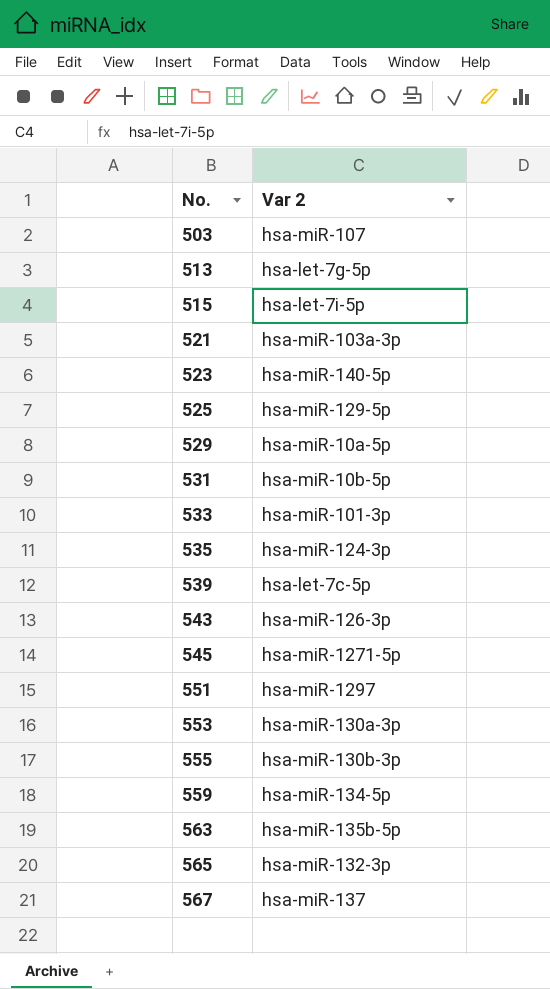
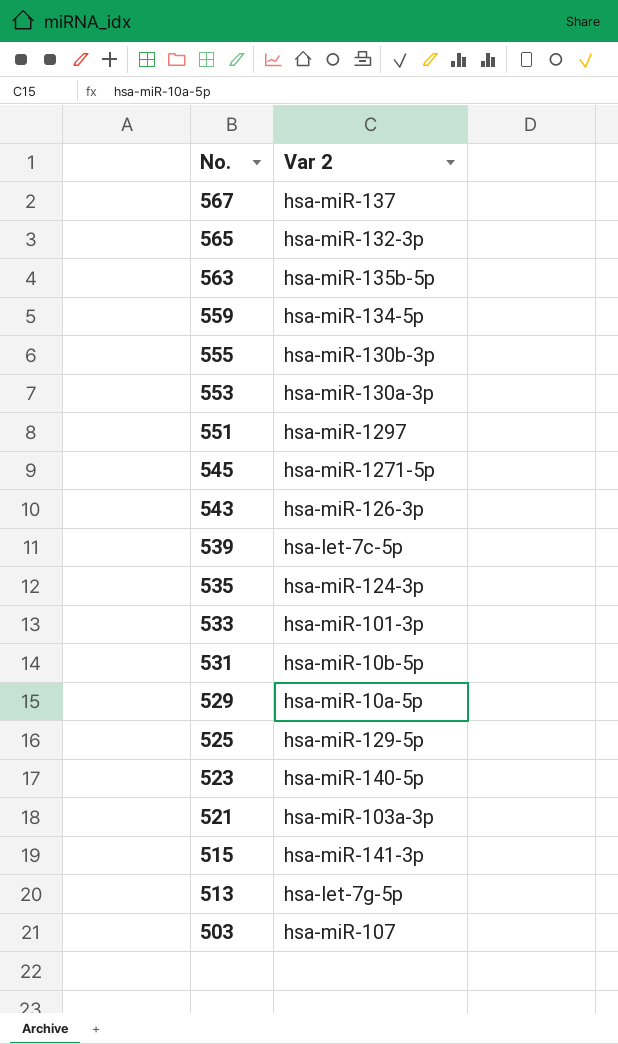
row order: No. ascending -> No. descending
515 | Var 2: hsa-let-7i-5p -> hsa-miR-141-3p

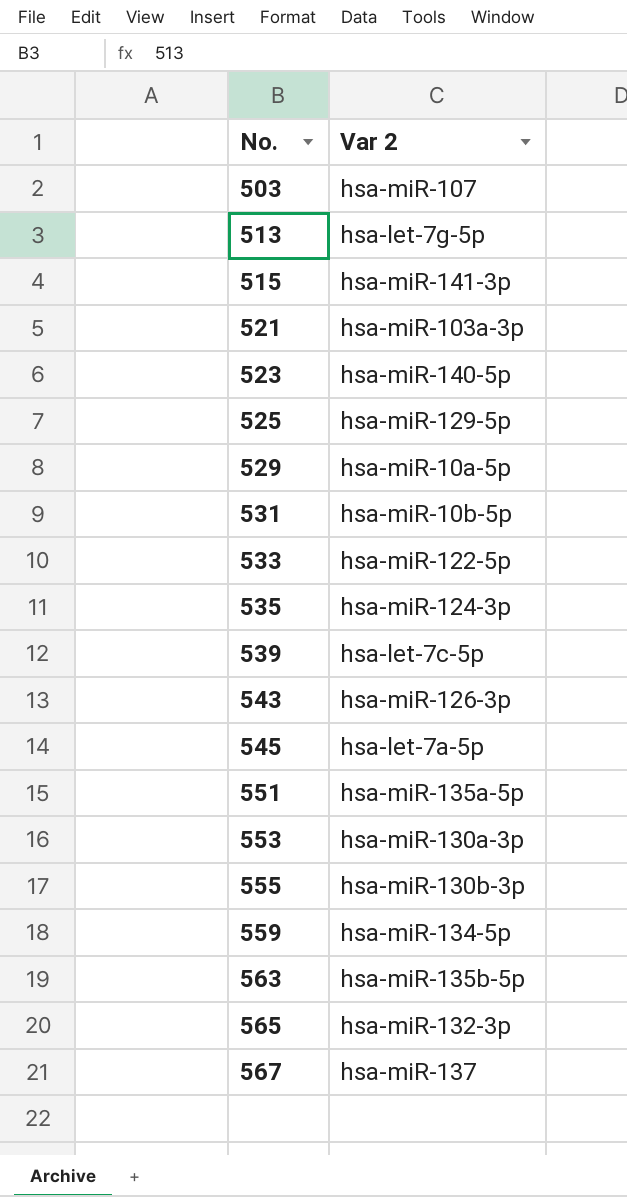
row order: No. descending -> No. ascending
533 | Var 2: hsa-miR-101-3p -> hsa-miR-122-5p
545 | Var 2: hsa-miR-1271-5p -> hsa-let-7a-5p
551 | Var 2: hsa-miR-1297 -> hsa-miR-135a-5p

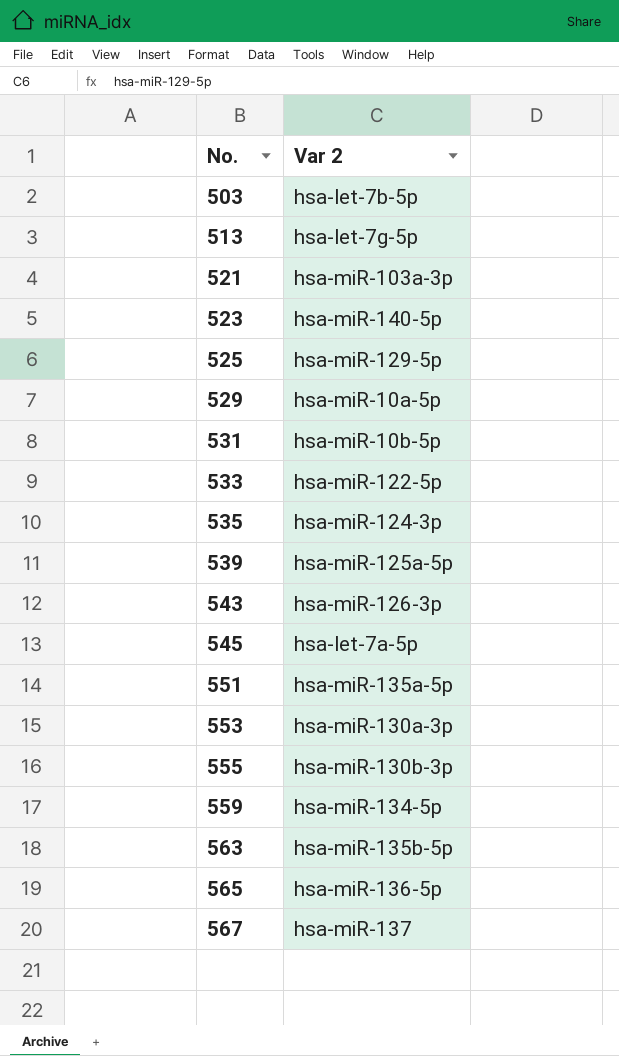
row 515: hsa-miR-141-3p -> none
503 | Var 2: hsa-miR-107 -> hsa-let-7b-5p
539 | Var 2: hsa-let-7c-5p -> hsa-miR-125a-5p
565 | Var 2: hsa-miR-132-3p -> hsa-miR-136-5p

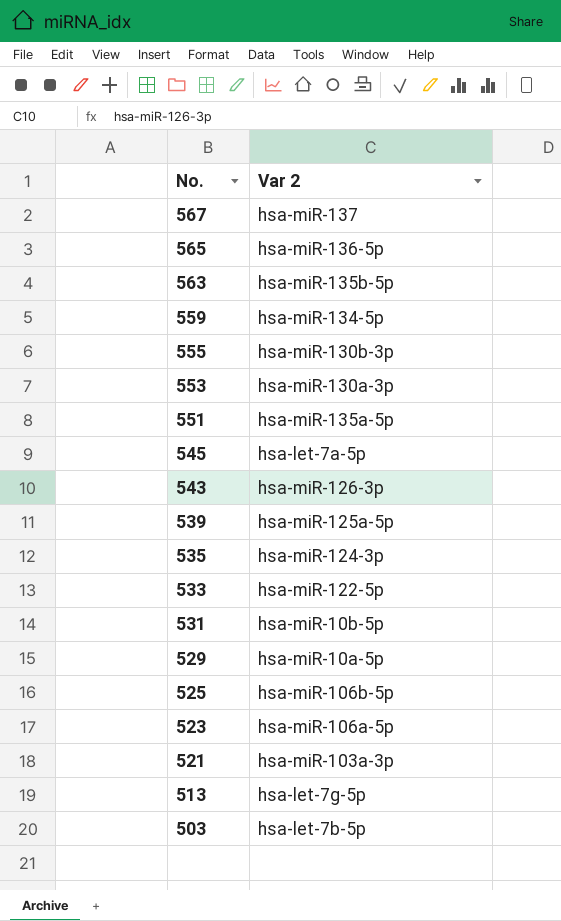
row order: No. ascending -> No. descending
525 | Var 2: hsa-miR-129-5p -> hsa-miR-106b-5p
523 | Var 2: hsa-miR-140-5p -> hsa-miR-106a-5p

